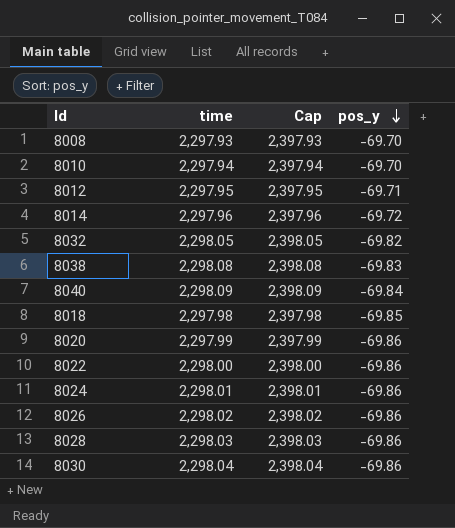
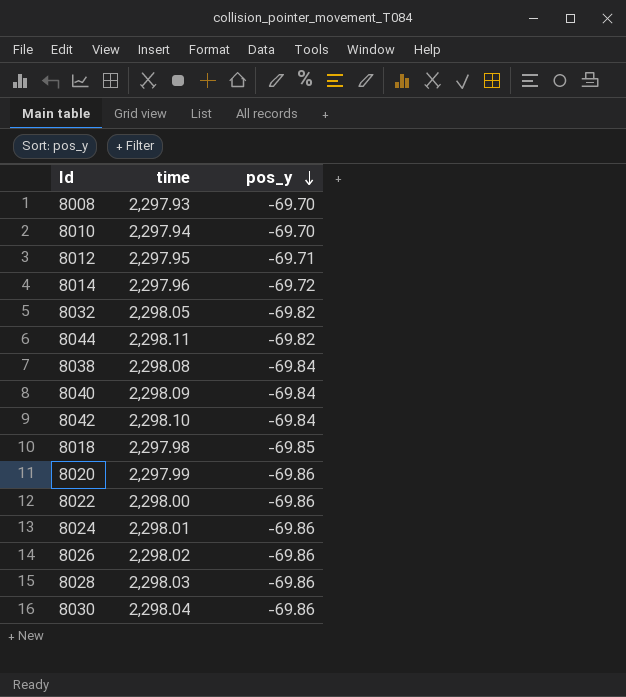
column Cap | formula: [time] + 100 -> none
row 8044: none -> 2,298.11 | -69.82
8038 | pos_y: -69.83 -> -69.84
row 8042: none -> 2,298.10 | -69.84

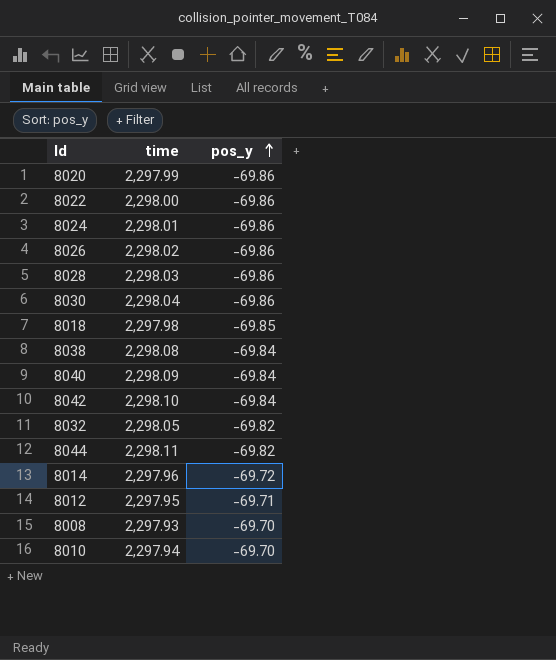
row order: pos_y descending -> pos_y ascending

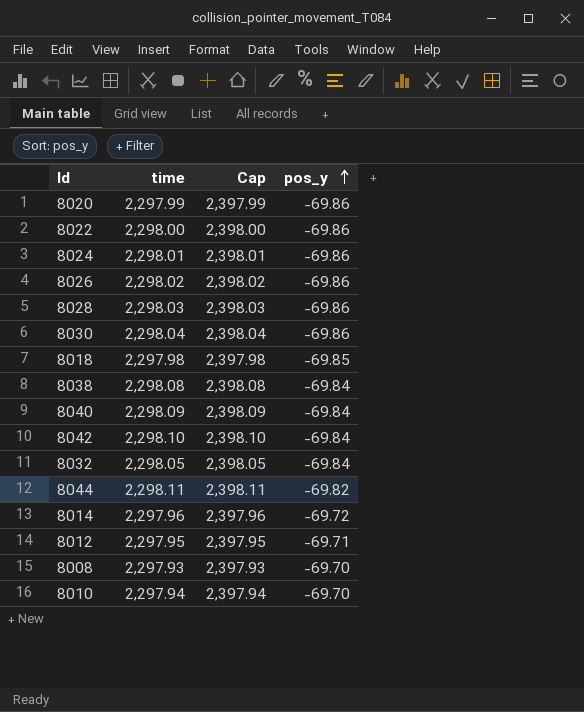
column Cap | formula: none -> [time] + 100
8032 | pos_y: -69.82 -> -69.84

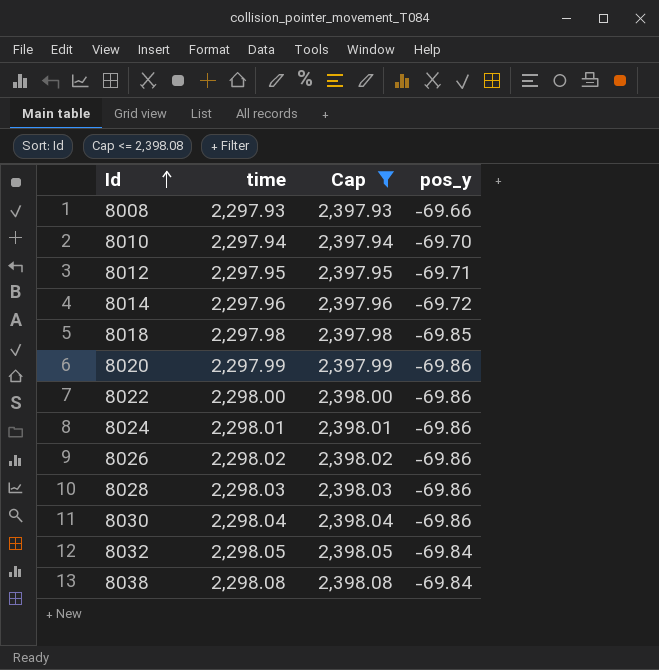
filter: none -> Cap <= 2,398.08
row order: pos_y ascending -> Id ascending
8008 | pos_y: -69.70 -> -69.66

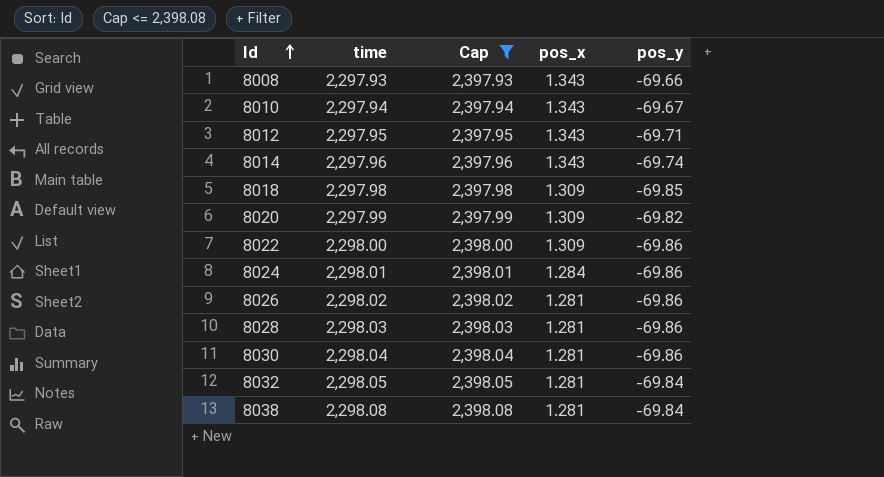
column pos_x | position: none -> 4
8010 | pos_y: -69.70 -> -69.67
8014 | pos_y: -69.72 -> -69.74
8020 | pos_y: -69.86 -> -69.82

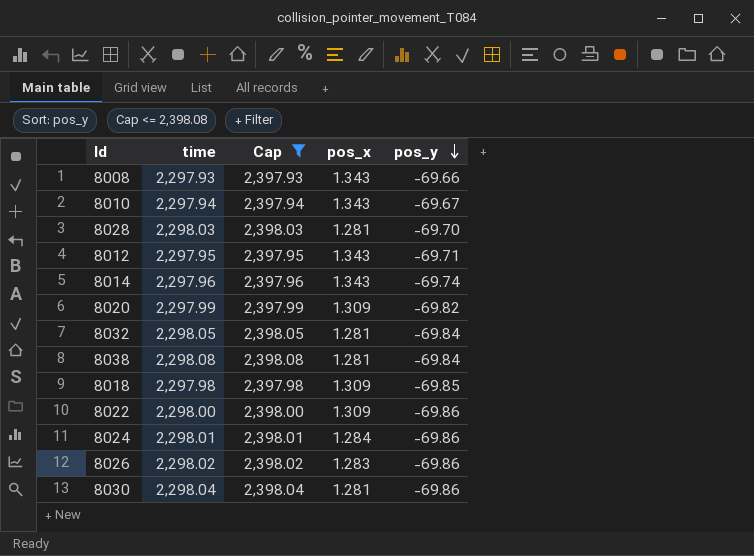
row order: Id ascending -> pos_y descending
8028 | pos_y: -69.86 -> -69.70
8026 | pos_x: 1.281 -> 1.283

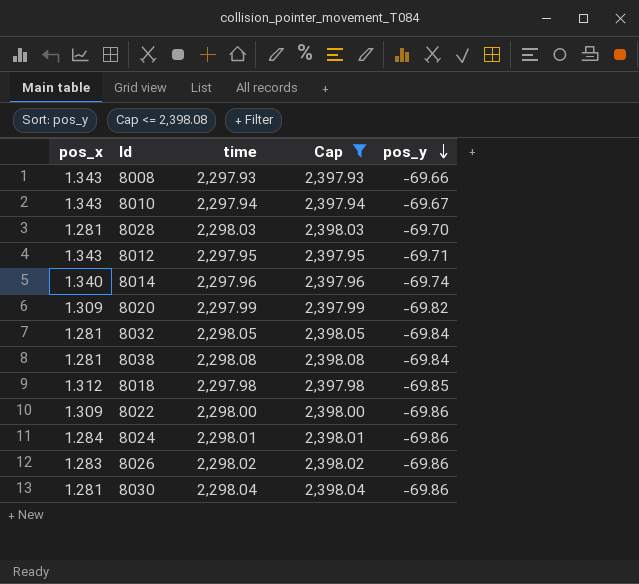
column pos_x | position: 4 -> 1
8014 | pos_x: 1.343 -> 1.340
8018 | pos_x: 1.309 -> 1.312

